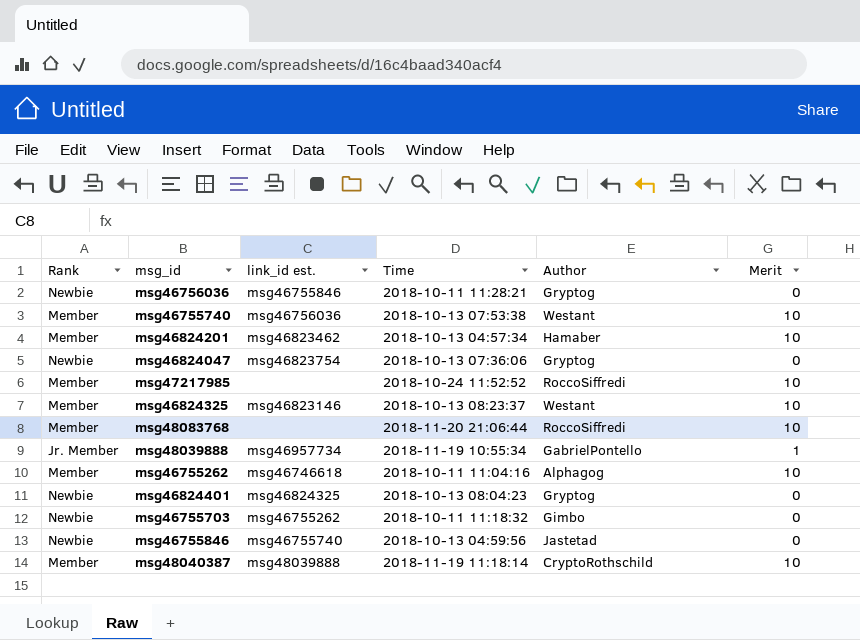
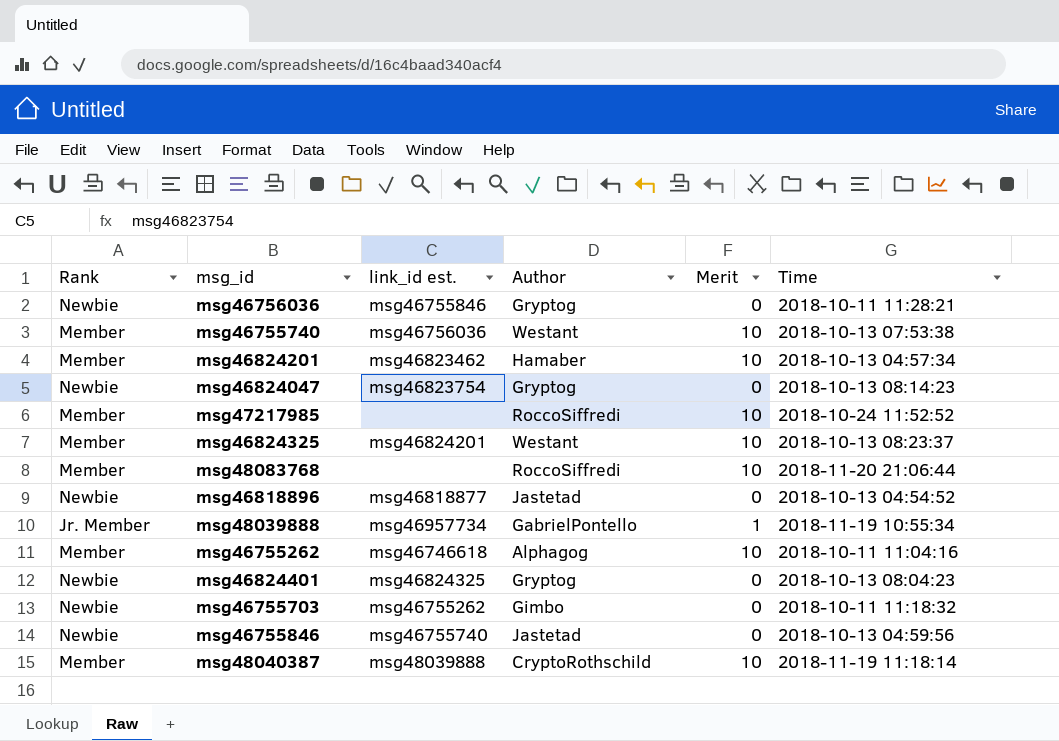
column Time | position: 4 -> 6
msg46824047 | Time: 2018-10-13 07:36:06 -> 2018-10-13 08:14:23
msg46824325 | link_id est.: msg46823146 -> msg46824201
row msg46818896: none -> Newbie | msg46818877 | Jastetad | 0 | 2018-10-13 04:54:52

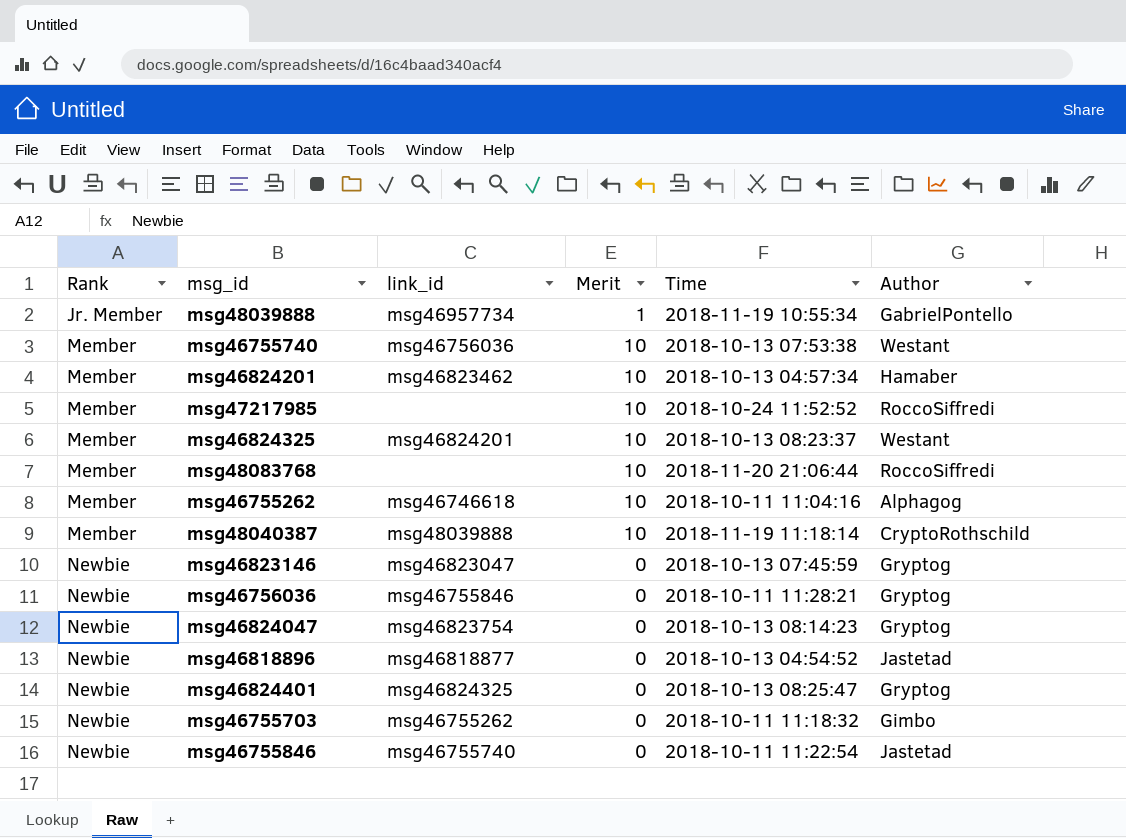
row order: none -> Rank ascending
column name: link_id est. -> link_id
column Author | position: 4 -> 6
row msg46823146: none -> Newbie | msg46823047 | 0 | 2018-10-13 07:45:59 | Gryptog
msg46824401 | Time: 2018-10-13 08:04:23 -> 2018-10-13 08:25:47
msg46755846 | Time: 2018-10-13 04:59:56 -> 2018-10-11 11:22:54

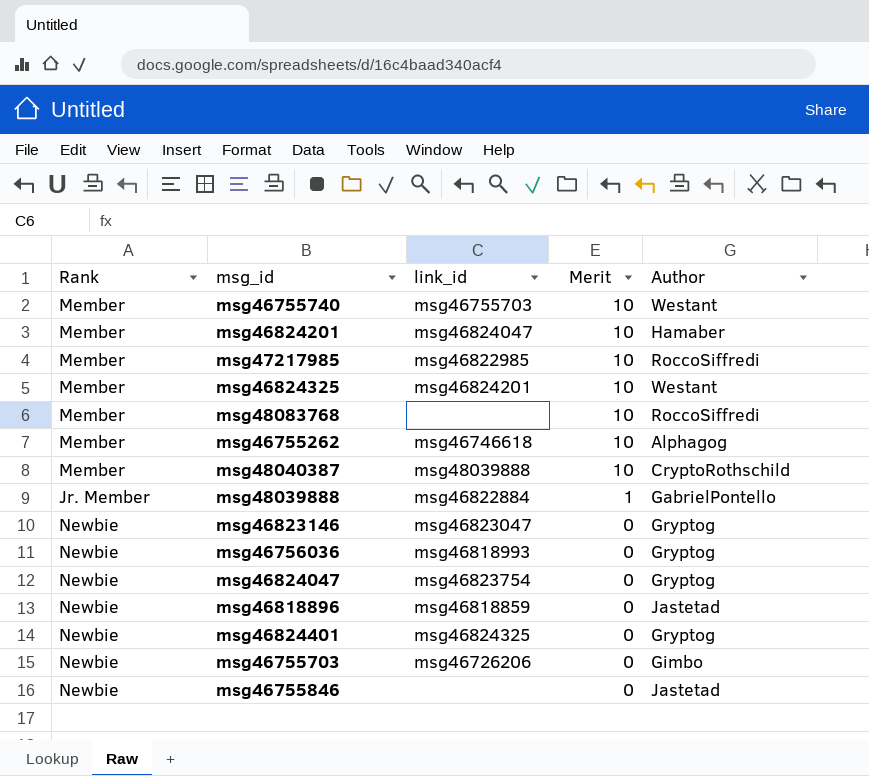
row order: Rank ascending -> Merit descending
column Time | position: 5 -> none
msg46755740 | link_id: msg46756036 -> msg46755703
msg46824201 | link_id: msg46823462 -> msg46824047
msg47217985 | link_id: none -> msg46822985
msg48039888 | link_id: msg46957734 -> msg46822884
msg46756036 | link_id: msg46755846 -> msg46818993
msg46818896 | link_id: msg46818877 -> msg46818859
msg46755703 | link_id: msg46755262 -> msg46726206
msg46755846 | link_id: msg46755740 -> none

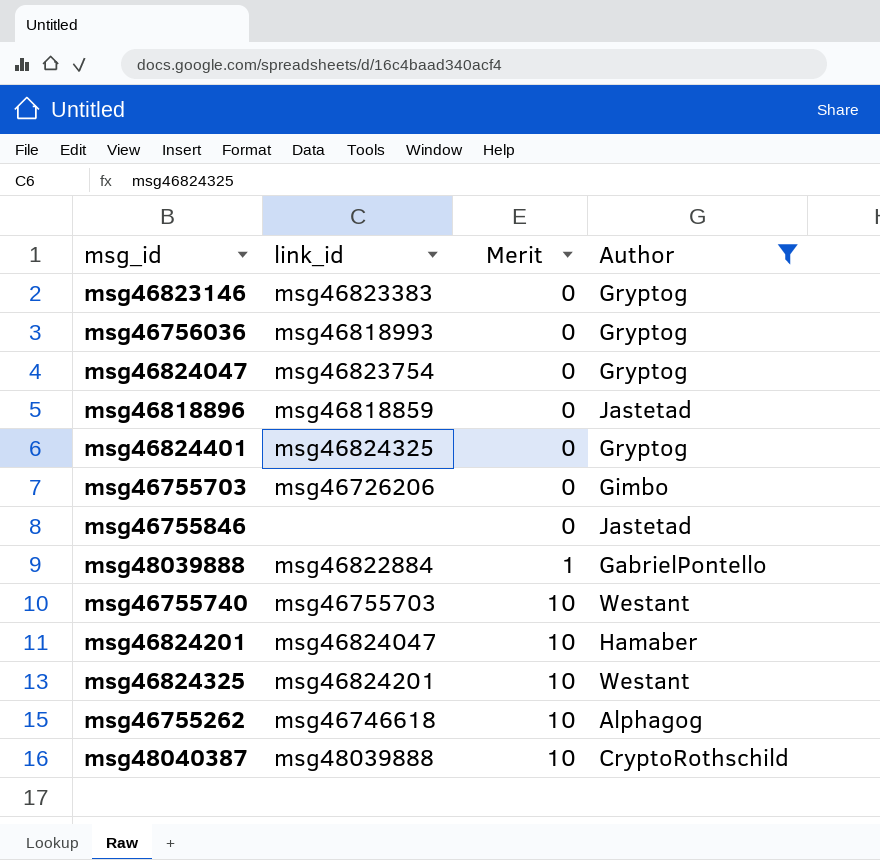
filter: none -> Author != RoccoSiffredi
row order: Merit descending -> Merit ascending
column Rank | position: 1 -> none
msg46823146 | link_id: msg46823047 -> msg46823383

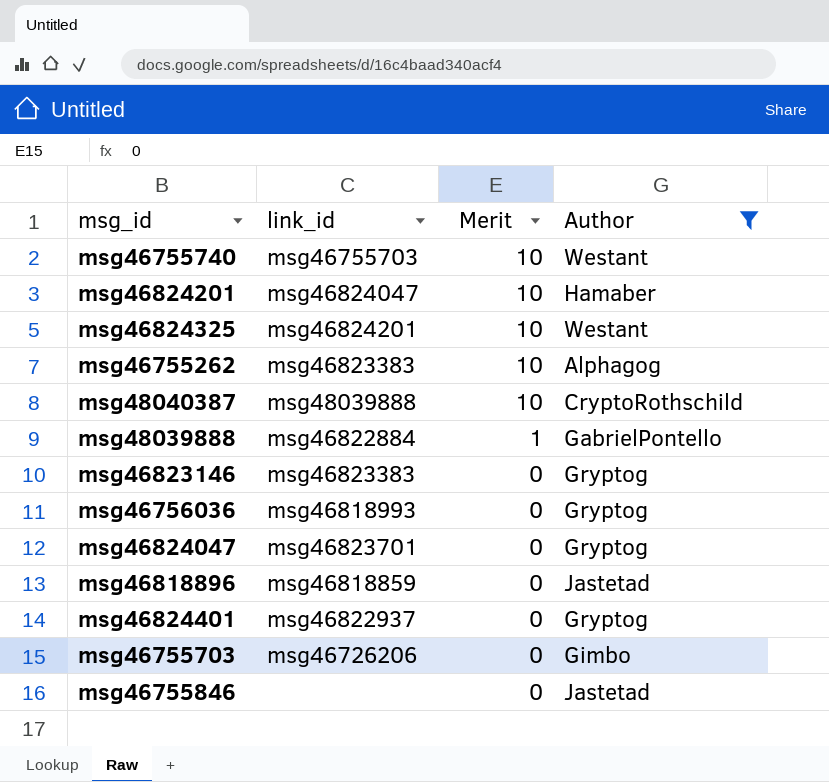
row order: Merit ascending -> Merit descending
msg46755262 | link_id: msg46746618 -> msg46823383
msg46824047 | link_id: msg46823754 -> msg46823701
msg46824401 | link_id: msg46824325 -> msg46822937

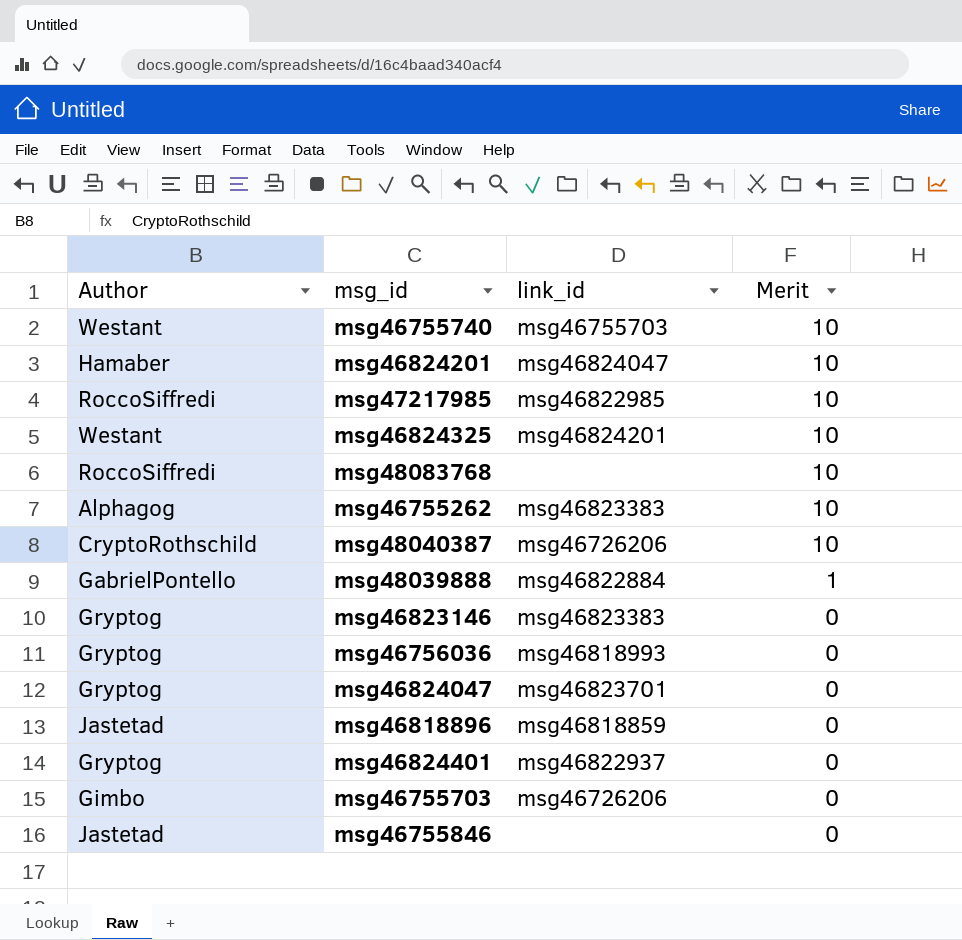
filter: Author != RoccoSiffredi -> none
column Author | position: 4 -> 1
msg48040387 | link_id: msg48039888 -> msg46726206

